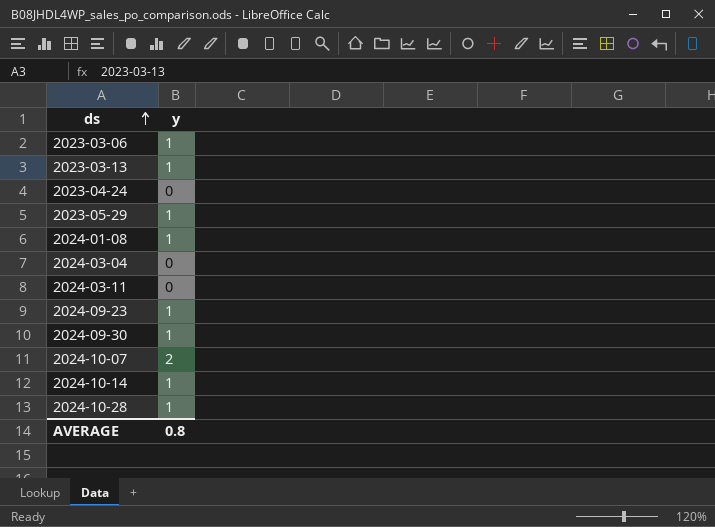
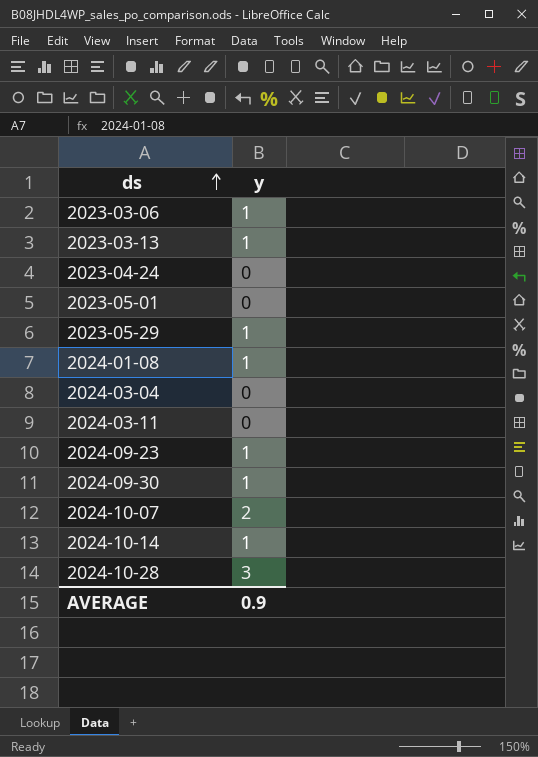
row 2023-05-01: none -> 0
2024-10-28 | y: 1 -> 3
AVERAGE | y: 0.8 -> 0.9

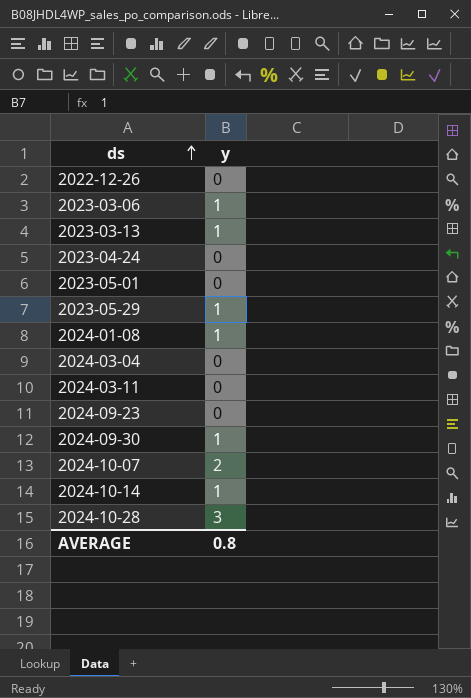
row 2022-12-26: none -> 0
2024-09-23 | y: 1 -> 0
AVERAGE | y: 0.9 -> 0.8

